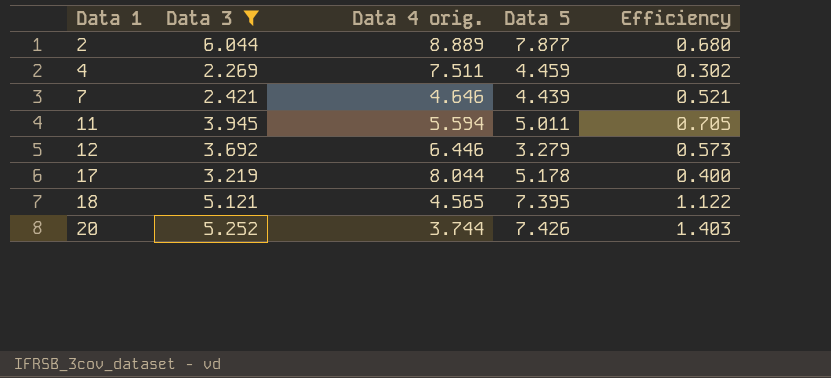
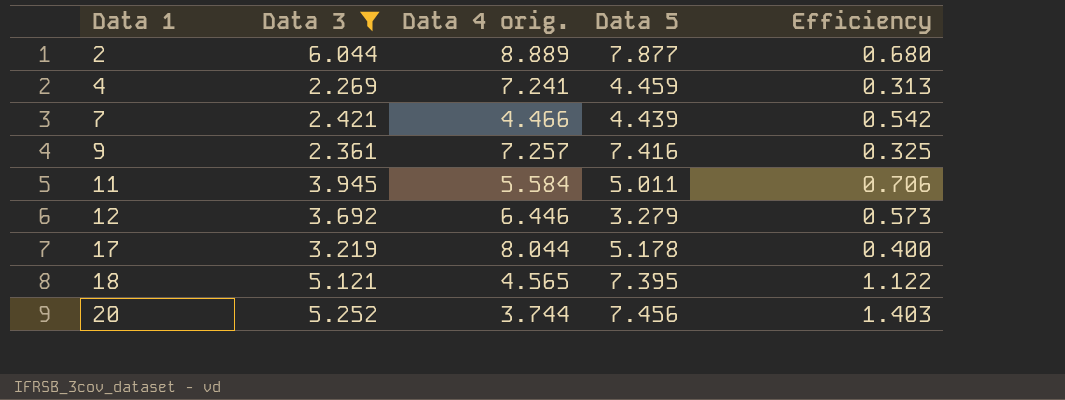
4 | Data 4 orig.: 7.511 -> 7.241
4 | Efficiency: 0.302 -> 0.313
7 | Data 4 orig.: 4.646 -> 4.466
7 | Efficiency: 0.521 -> 0.542
row 9: none -> 2.361 | 7.257 | 7.416 | 0.325
11 | Data 4 orig.: 5.594 -> 5.584
11 | Efficiency: 0.705 -> 0.706
20 | Data 5: 7.426 -> 7.456

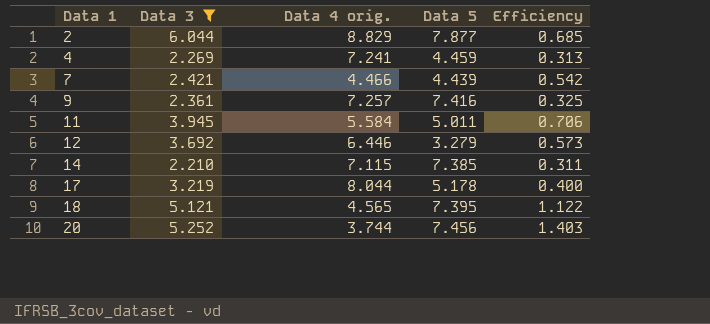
2 | Data 4 orig.: 8.889 -> 8.829
2 | Efficiency: 0.680 -> 0.685
row 14: none -> 2.210 | 7.115 | 7.385 | 0.311

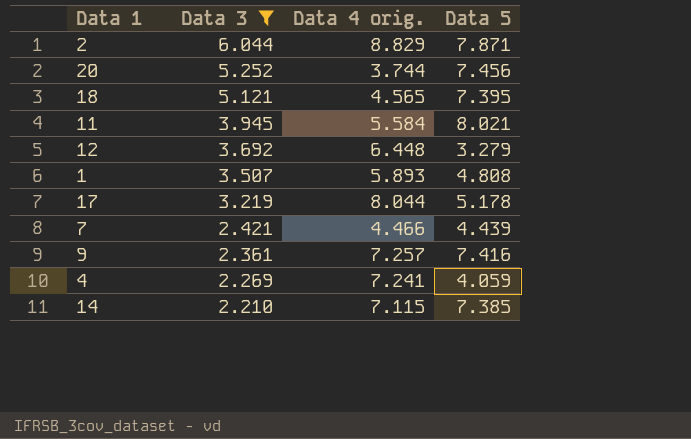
row order: Data 1 ascending -> Data 3 descending
column Efficiency | formula: [Data 3] / [Data 4 orig.] -> none
2 | Data 5: 7.877 -> 7.871
11 | Data 5: 5.011 -> 8.021
12 | Data 4 orig.: 6.446 -> 6.448
row 1: none -> 3.507 | 5.893 | 4.808
4 | Data 5: 4.459 -> 4.059

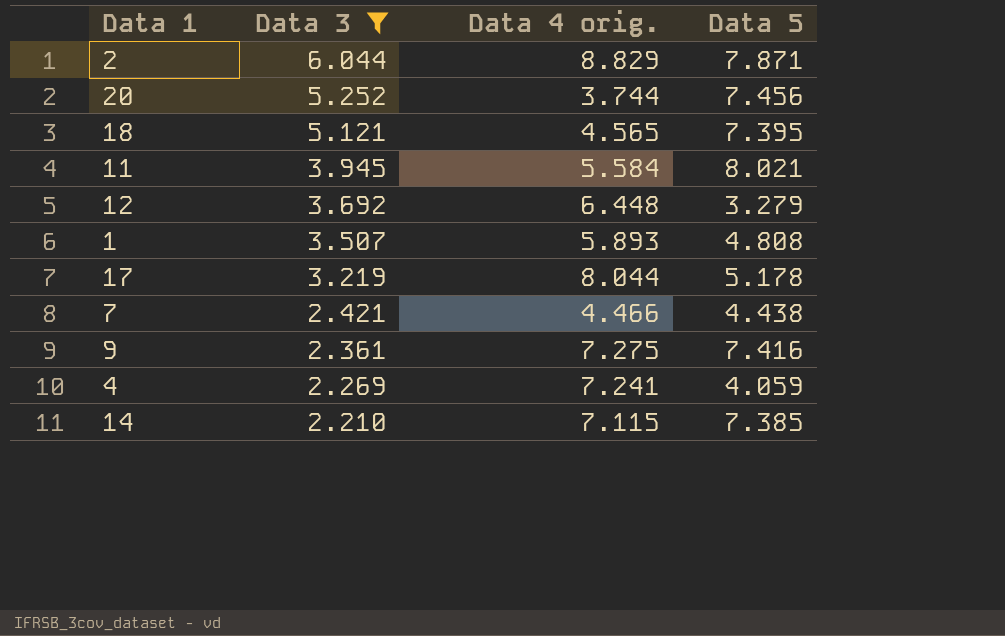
7 | Data 5: 4.439 -> 4.438
9 | Data 4 orig.: 7.257 -> 7.275

